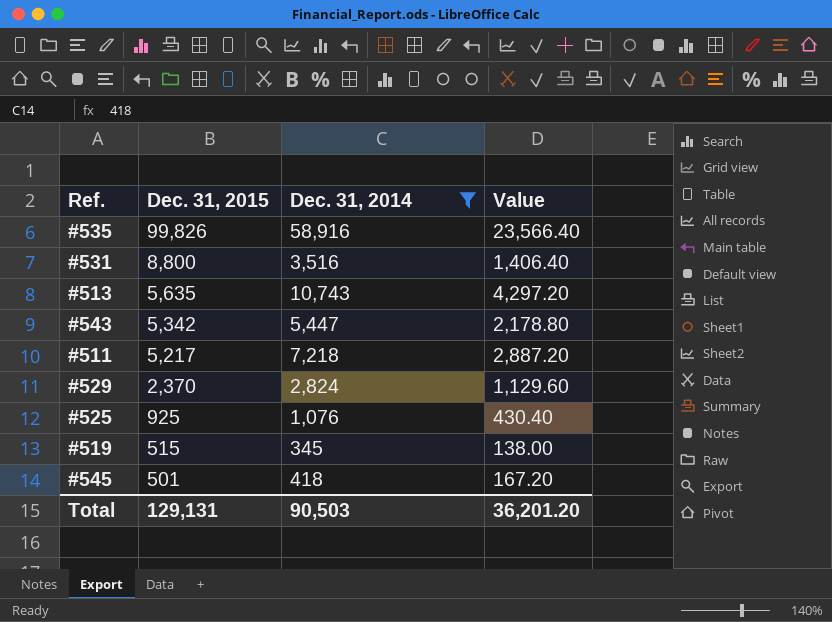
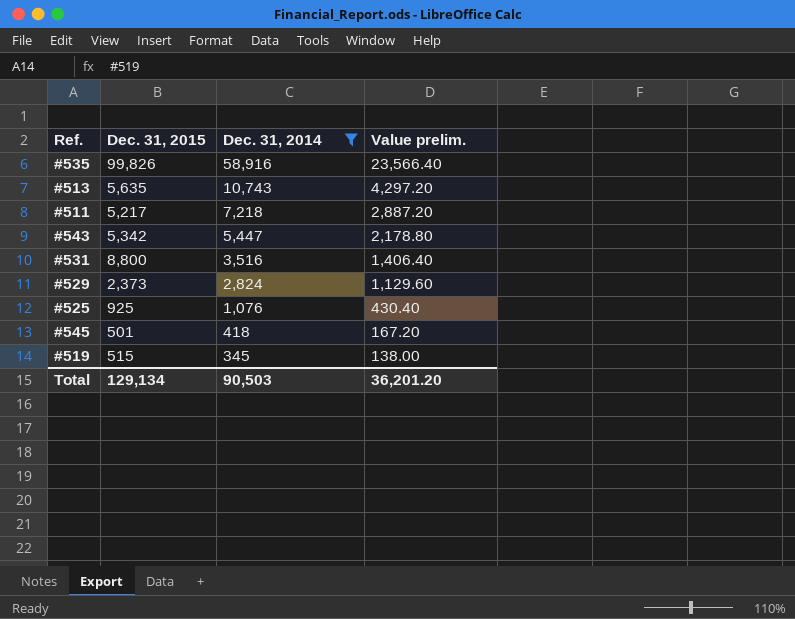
row order: Dec. 31, 2015 descending -> Dec. 31, 2014 descending
column name: Value -> Value prelim.
#529 | Dec. 31, 2015: 2,370 -> 2,373
Total | Dec. 31, 2015: 129,131 -> 129,134

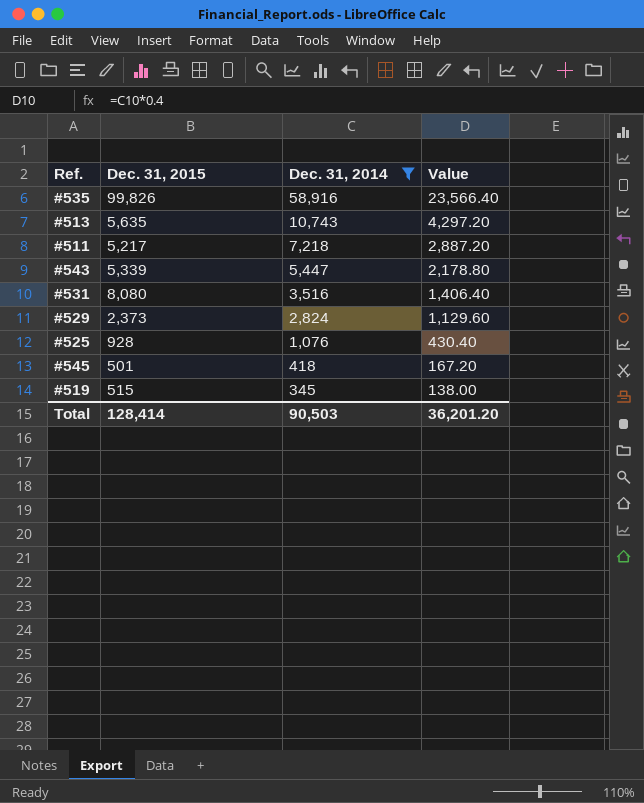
column name: Value prelim. -> Value
#543 | Dec. 31, 2015: 5,342 -> 5,339
#531 | Dec. 31, 2015: 8,800 -> 8,080
#525 | Dec. 31, 2015: 925 -> 928
Total | Dec. 31, 2015: 129,134 -> 128,414

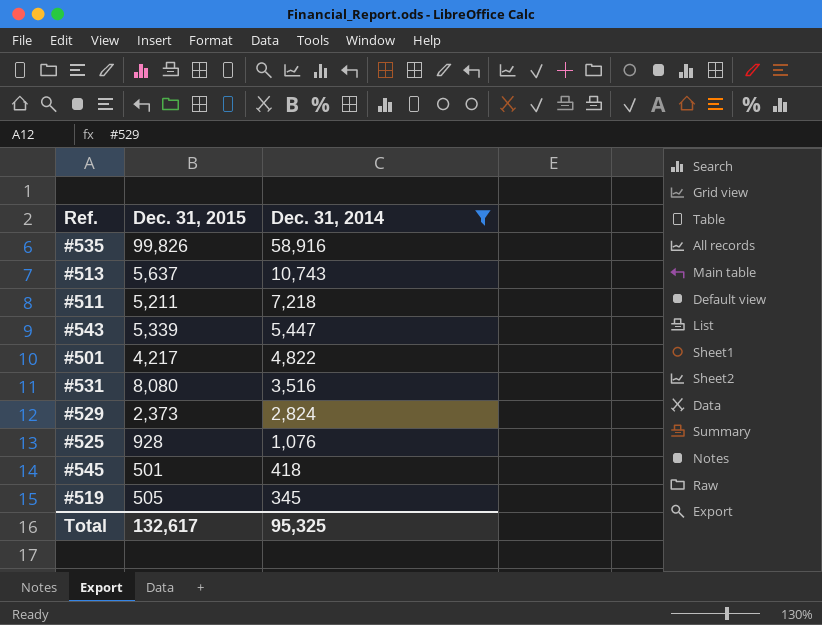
column Value | formula: [Dec. 31, 2014] * 0.4 -> none
#513 | Dec. 31, 2015: 5,635 -> 5,637
#511 | Dec. 31, 2015: 5,217 -> 5,211
row #501: none -> 4,217 | 4,822
#519 | Dec. 31, 2015: 515 -> 505
Total | Dec. 31, 2015: 128,414 -> 132,617
Total | Dec. 31, 2014: 90,503 -> 95,325

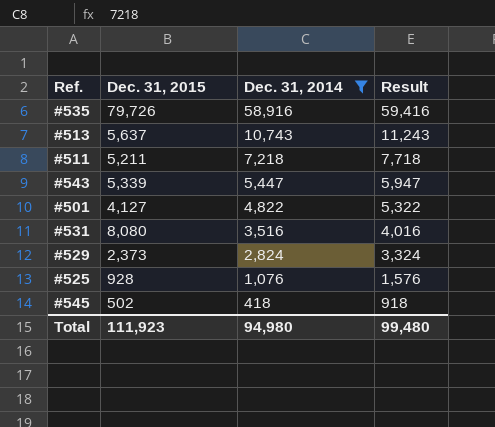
column Result | formula: none -> [Dec. 31, 2014] + 500
row #519: 505 | 345 -> none
#535 | Dec. 31, 2015: 99,826 -> 79,726
#501 | Dec. 31, 2015: 4,217 -> 4,127
#545 | Dec. 31, 2015: 501 -> 502
Total | Dec. 31, 2015: 132,617 -> 111,923
Total | Dec. 31, 2014: 95,325 -> 94,980

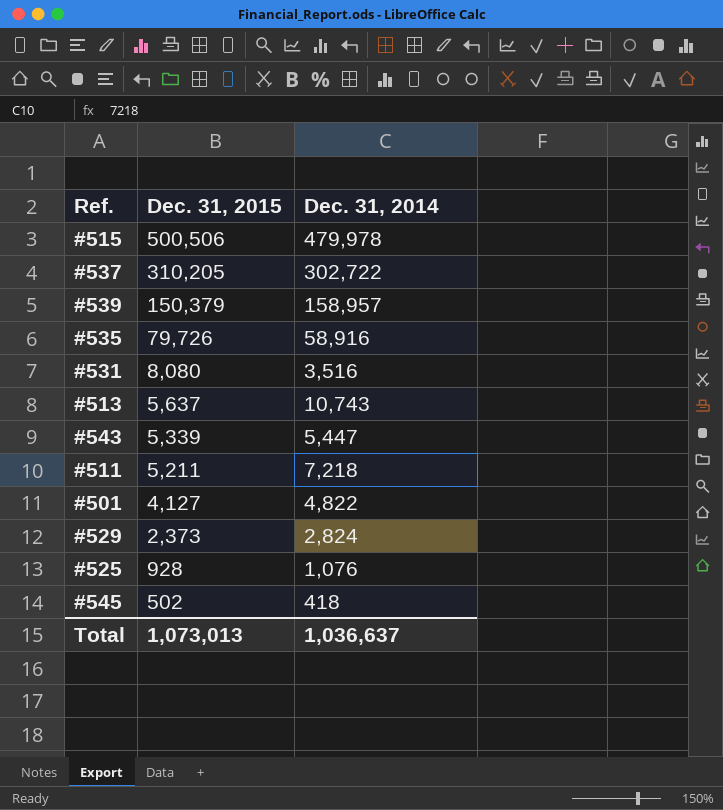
filter: Dec. 31, 2014 <= 58,916 -> none
row order: Dec. 31, 2014 descending -> Dec. 31, 2015 descending
column Result | formula: [Dec. 31, 2014] + 500 -> none
Total | Dec. 31, 2015: 111,923 -> 1,073,013
Total | Dec. 31, 2014: 94,980 -> 1,036,637

